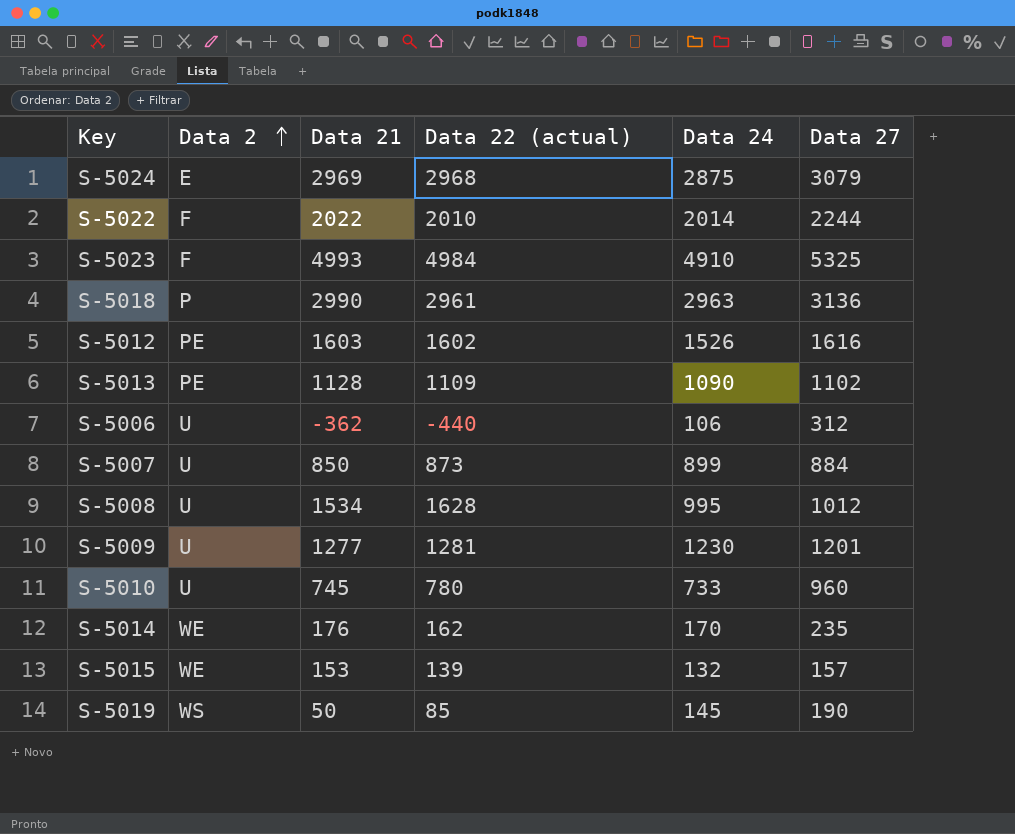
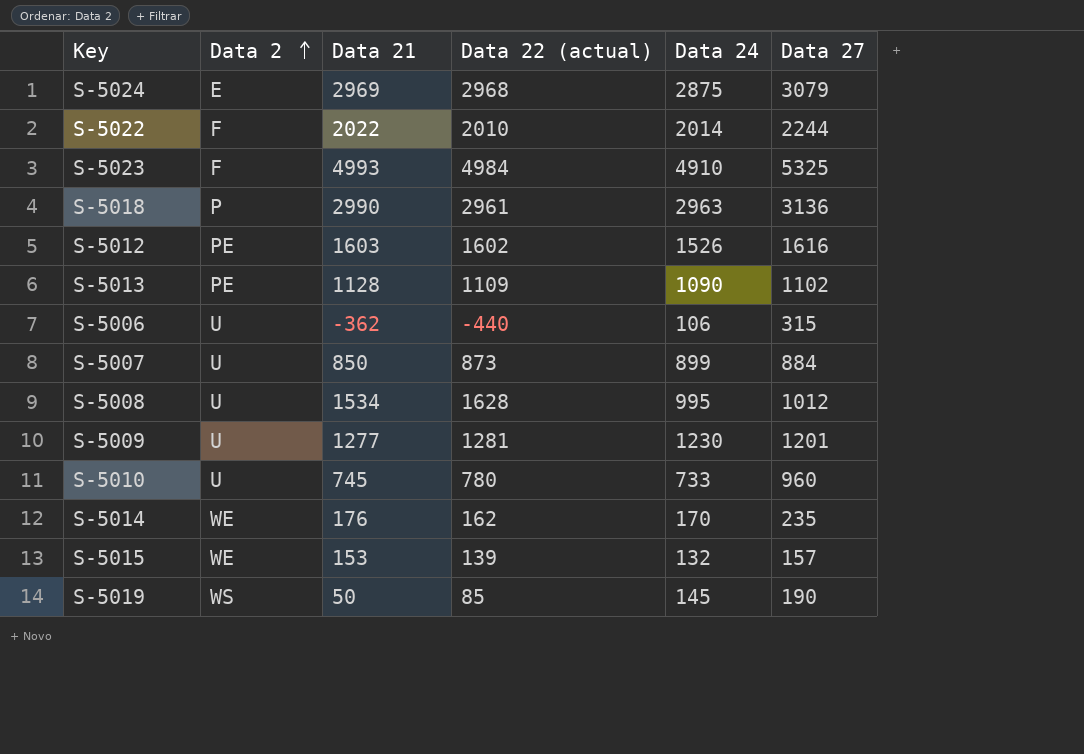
S-5006 | Data 27: 312 -> 315

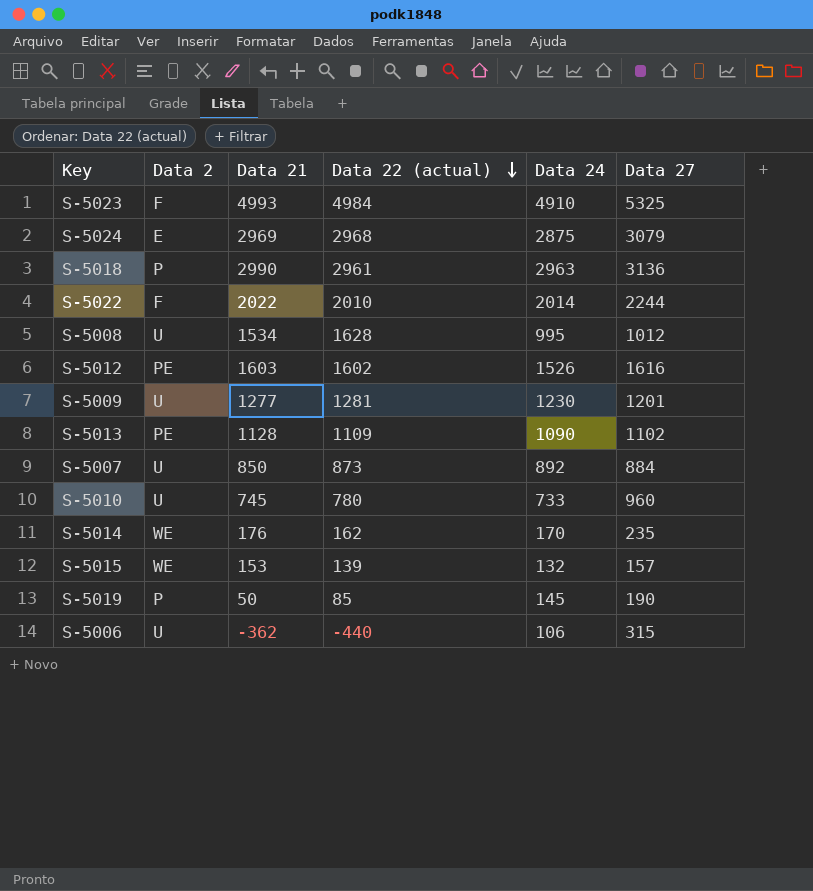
row order: Data 2 ascending -> Data 22 (actual) descending
S-5007 | Data 24: 899 -> 892
S-5019 | Data 2: WS -> P

